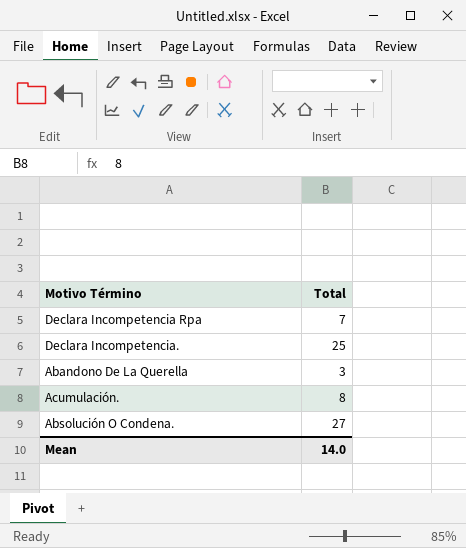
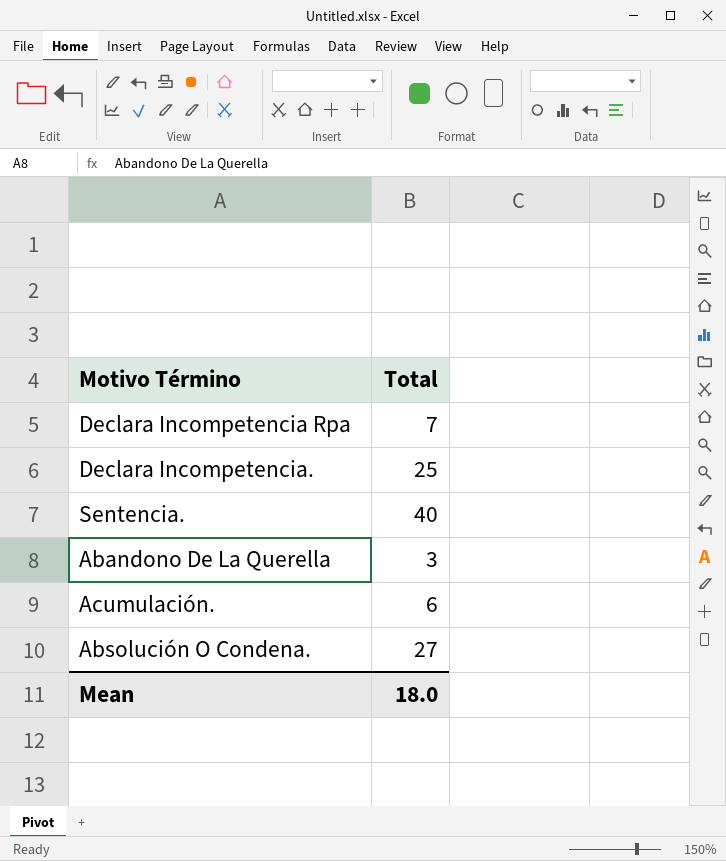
row Sentencia.: none -> 40
Acumulación. | Total: 8 -> 6
Mean | Total: 14.0 -> 18.0

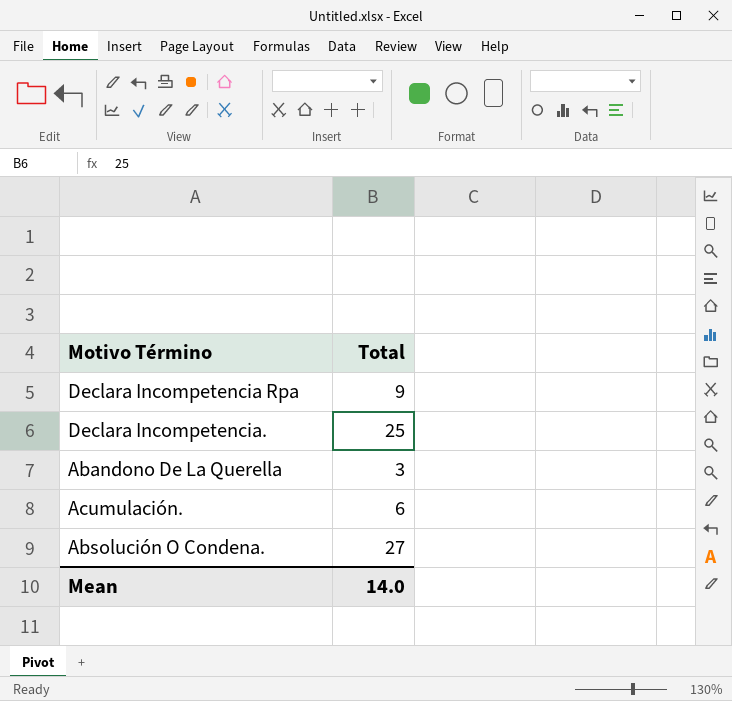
row Sentencia.: 40 -> none
Declara Incompetencia Rpa | Total: 7 -> 9
Mean | Total: 18.0 -> 14.0

